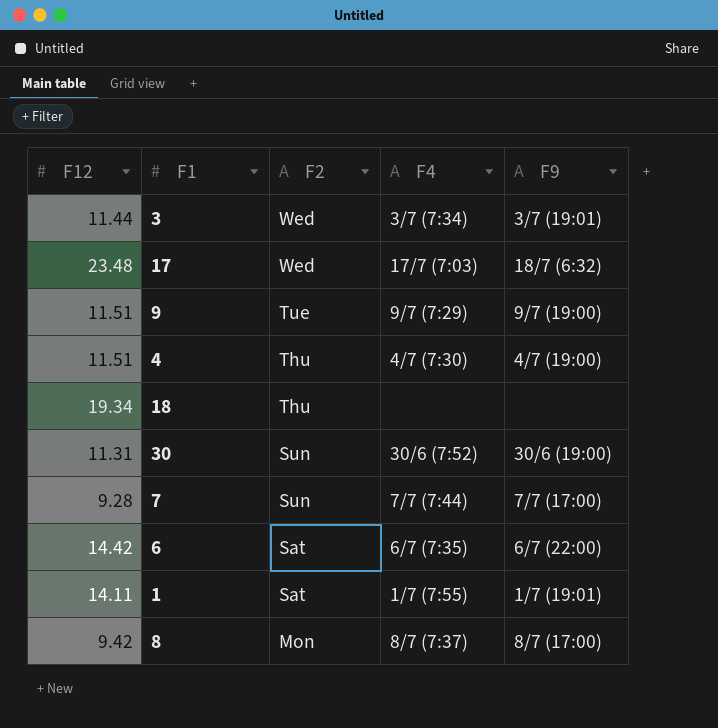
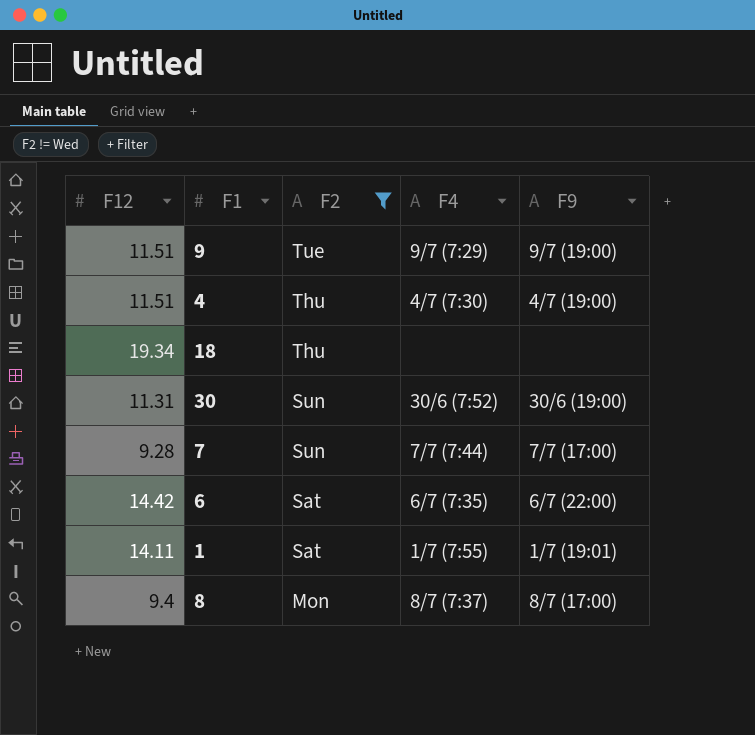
filter: none -> F2 != Wed
8 | F12: 9.42 -> 9.4

